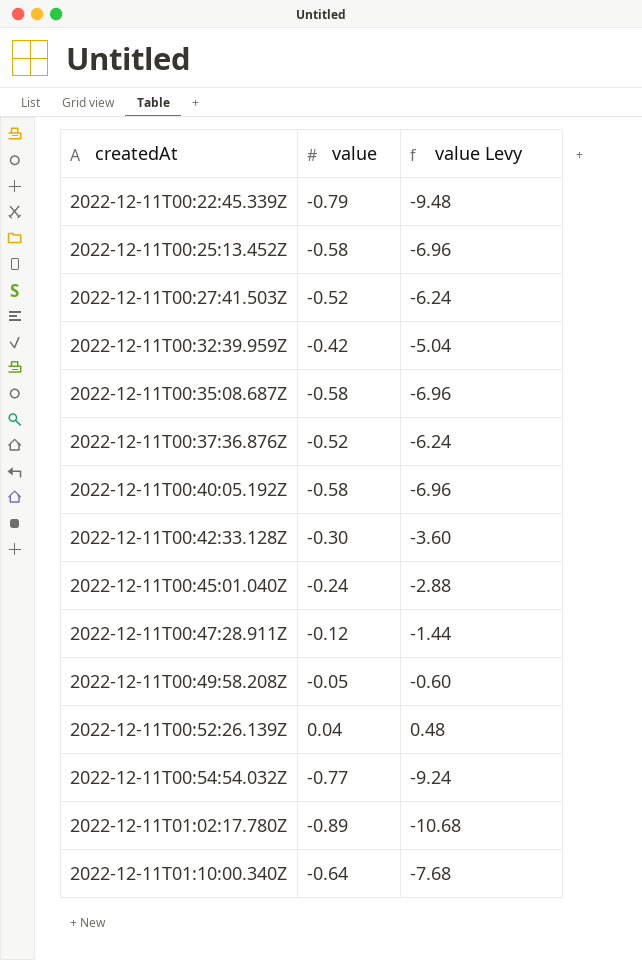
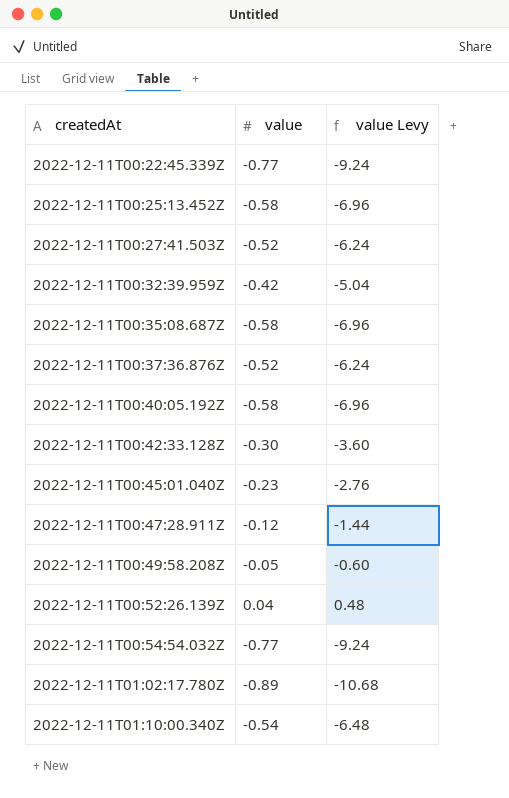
2022-12-11T00:22:45.339Z | value: -0.79 -> -0.77
2022-12-11T00:22:45.339Z | value Levy: -9.48 -> -9.24
2022-12-11T00:45:01.040Z | value: -0.24 -> -0.23
2022-12-11T00:45:01.040Z | value Levy: -2.88 -> -2.76
2022-12-11T01:10:00.340Z | value: -0.64 -> -0.54
2022-12-11T01:10:00.340Z | value Levy: -7.68 -> -6.48

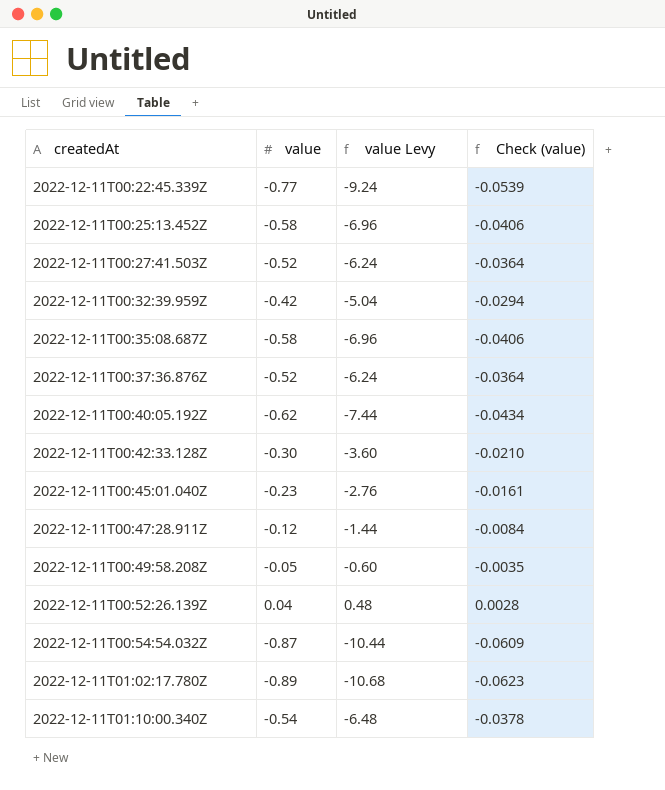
column Check (value) | formula: none -> [value] * 0.07
2022-12-11T00:40:05.192Z | value: -0.58 -> -0.62
2022-12-11T00:40:05.192Z | value Levy: -6.96 -> -7.44
2022-12-11T00:54:54.032Z | value: -0.77 -> -0.87
2022-12-11T00:54:54.032Z | value Levy: -9.24 -> -10.44

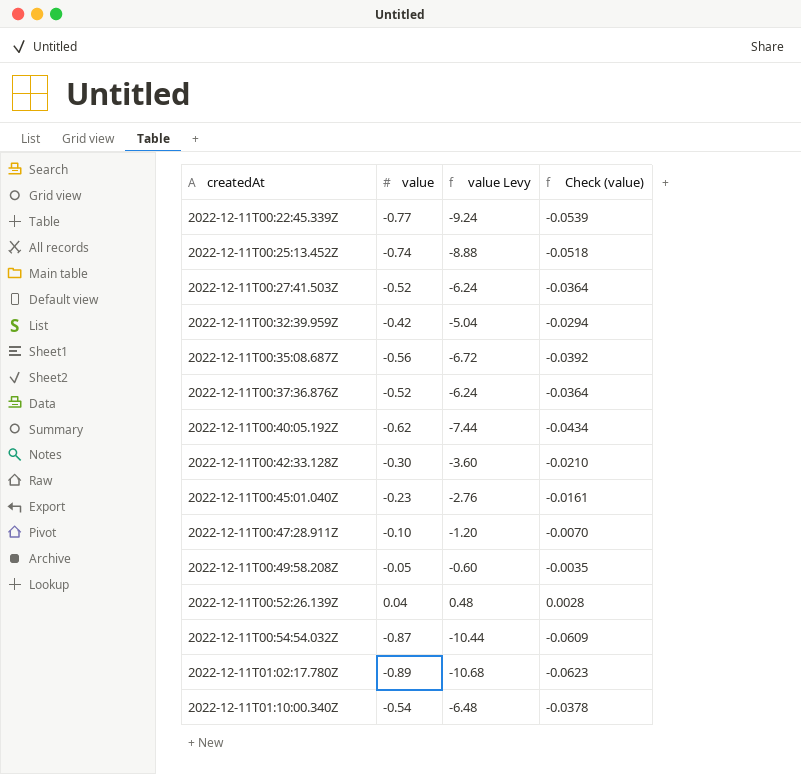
2022-12-11T00:25:13.452Z | value: -0.58 -> -0.74
2022-12-11T00:25:13.452Z | value Levy: -6.96 -> -8.88
2022-12-11T00:25:13.452Z | Check (value): -0.0406 -> -0.0518
2022-12-11T00:35:08.687Z | value: -0.58 -> -0.56
2022-12-11T00:35:08.687Z | value Levy: -6.96 -> -6.72
2022-12-11T00:35:08.687Z | Check (value): -0.0406 -> -0.0392
2022-12-11T00:47:28.911Z | value: -0.12 -> -0.10
2022-12-11T00:47:28.911Z | value Levy: -1.44 -> -1.20
2022-12-11T00:47:28.911Z | Check (value): -0.0084 -> -0.0070

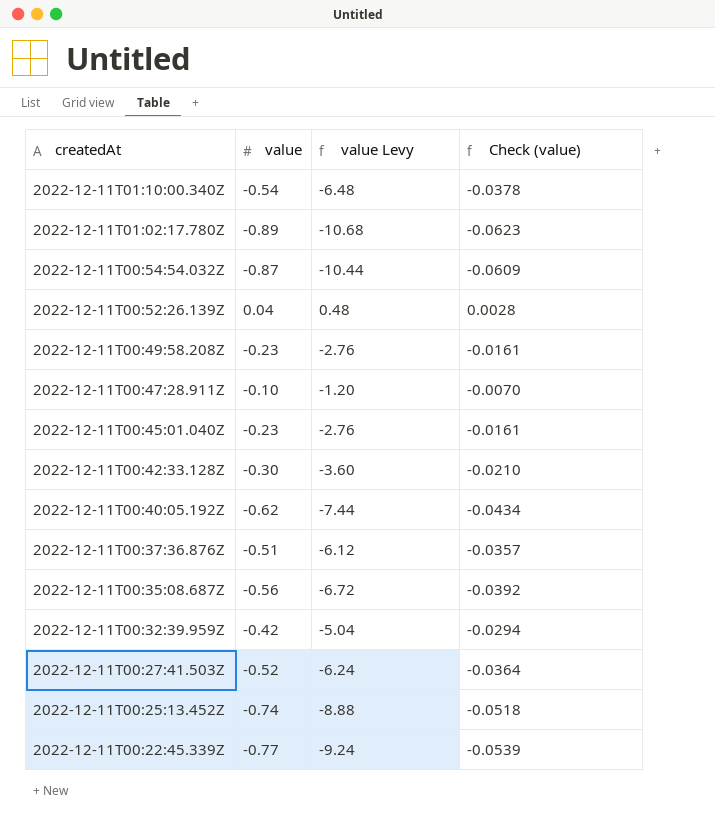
row order: createdAt ascending -> createdAt descending
2022-12-11T00:49:58.208Z | value: -0.05 -> -0.23
2022-12-11T00:49:58.208Z | value Levy: -0.60 -> -2.76
2022-12-11T00:49:58.208Z | Check (value): -0.0035 -> -0.0161
2022-12-11T00:37:36.876Z | value: -0.52 -> -0.51
2022-12-11T00:37:36.876Z | value Levy: -6.24 -> -6.12
2022-12-11T00:37:36.876Z | Check (value): -0.0364 -> -0.0357

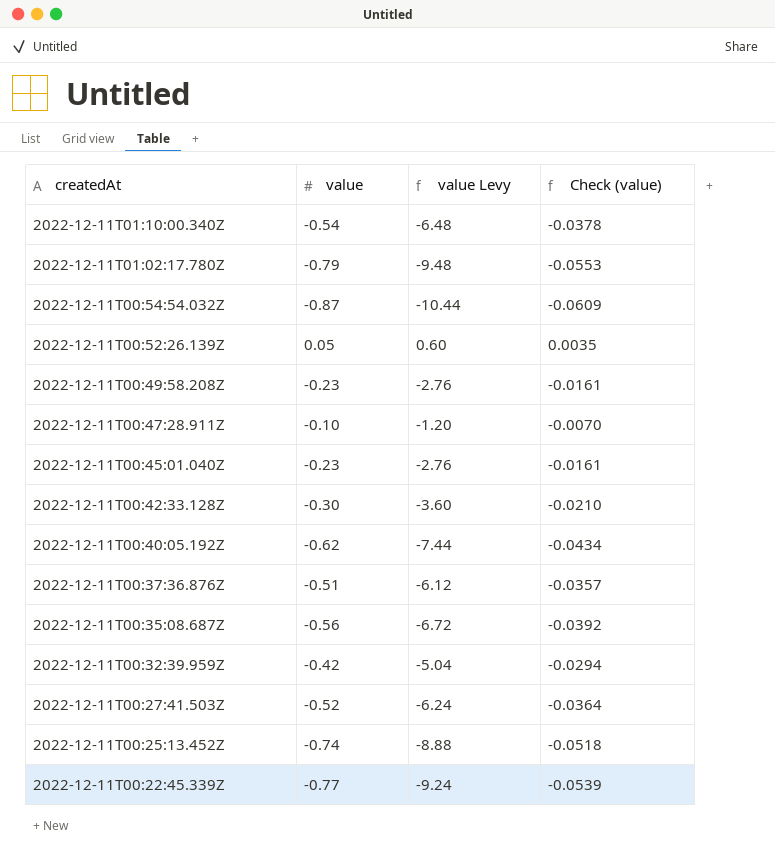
2022-12-11T01:02:17.780Z | value: -0.89 -> -0.79
2022-12-11T01:02:17.780Z | value Levy: -10.68 -> -9.48
2022-12-11T01:02:17.780Z | Check (value): -0.0623 -> -0.0553
2022-12-11T00:52:26.139Z | value: 0.04 -> 0.05
2022-12-11T00:52:26.139Z | value Levy: 0.48 -> 0.60
2022-12-11T00:52:26.139Z | Check (value): 0.0028 -> 0.0035

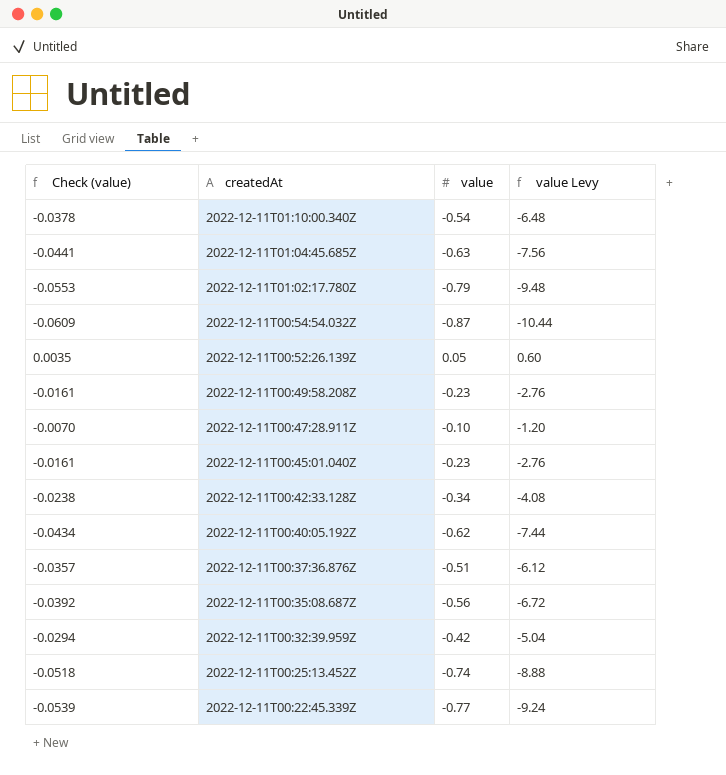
column Check (value) | position: 4 -> 1
row 2022-12-11T00:27:41.503Z: -0.52 | -6.24 | -0.0364 -> none
row 2022-12-11T01:04:45.685Z: none -> -0.0441 | -0.63 | -7.56
2022-12-11T00:42:33.128Z | Check (value): -0.0210 -> -0.0238
2022-12-11T00:42:33.128Z | value: -0.30 -> -0.34
2022-12-11T00:42:33.128Z | value Levy: -3.60 -> -4.08

